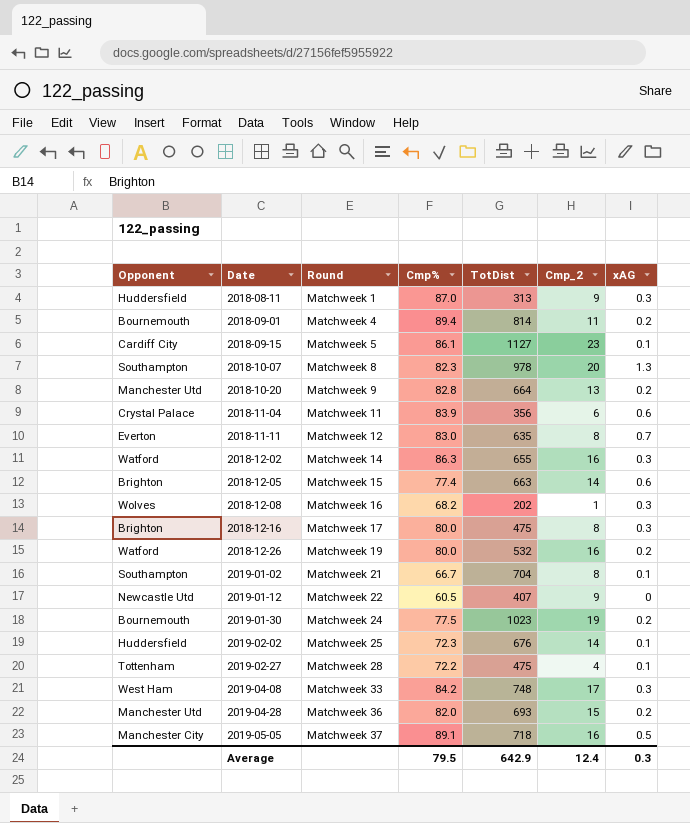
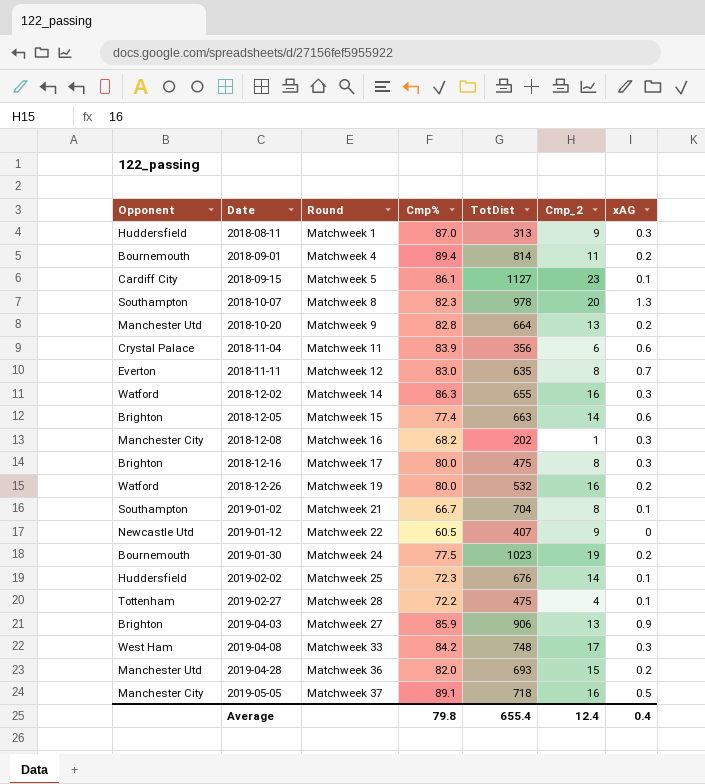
2018-12-08 | Opponent: Wolves -> Manchester City
row 2019-04-03: none -> Brighton | Matchweek 27 | 85.9 | 906 | 13 | 0.9
Average | Cmp%: 79.5 -> 79.8
Average | TotDist: 642.9 -> 655.4
Average | xAG: 0.3 -> 0.4

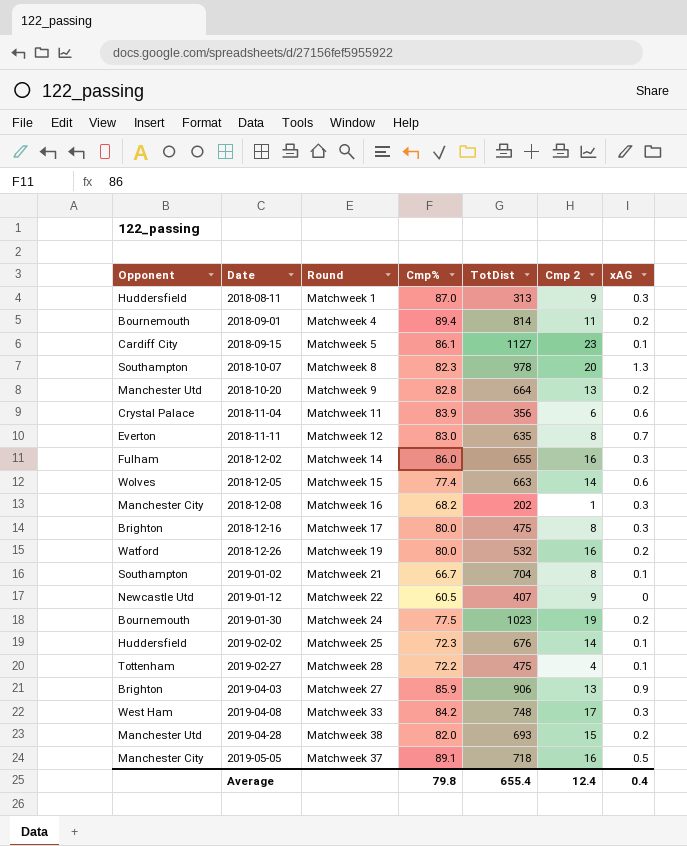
column name: Cmp_2 -> Cmp 2
2018-12-02 | Opponent: Watford -> Fulham
2018-12-02 | Cmp%: 86.3 -> 86.0
2018-12-05 | Opponent: Brighton -> Wolves
2019-04-28 | Round: Matchweek 36 -> Matchweek 38

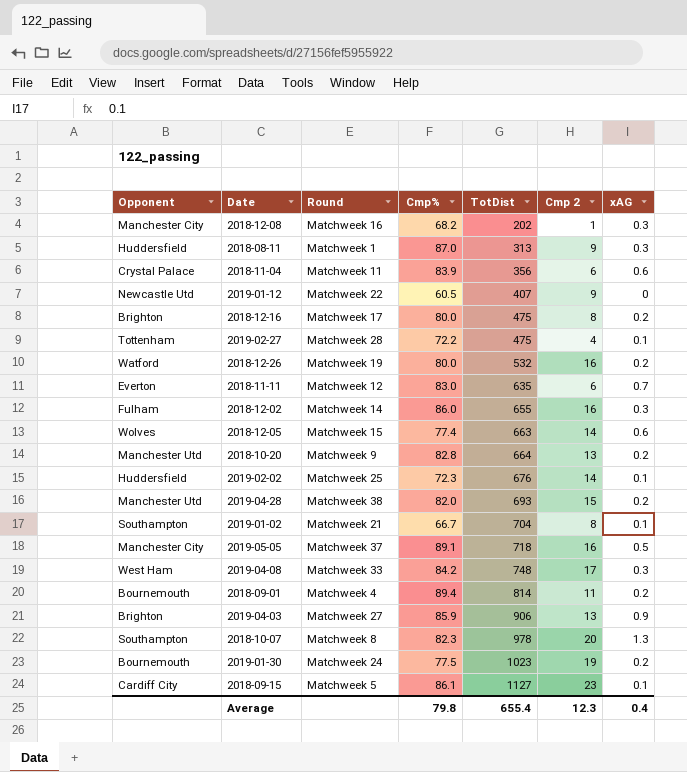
row order: Date ascending -> TotDist ascending
2018-12-16 | xAG: 0.3 -> 0.2
2018-11-11 | Cmp 2: 8 -> 6
Average | Cmp 2: 12.4 -> 12.3

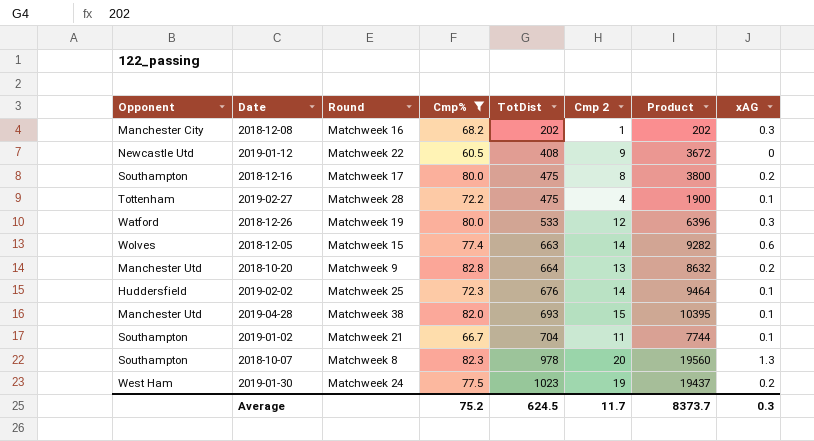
filter: none -> Cmp% <= 82.8
column Product | formula: none -> [TotDist] * [Cmp 2]
2019-01-12 | TotDist: 407 -> 408
2018-12-16 | Opponent: Brighton -> Southampton
2018-12-26 | TotDist: 532 -> 533
2018-12-26 | Cmp 2: 16 -> 12
2018-12-26 | xAG: 0.2 -> 0.3
2019-04-28 | xAG: 0.2 -> 0.1
2019-01-02 | Cmp 2: 8 -> 11
2019-01-30 | Opponent: Bournemouth -> West Ham
Average | Cmp%: 79.8 -> 75.2
Average | TotDist: 655.4 -> 624.5
Average | Cmp 2: 12.3 -> 11.7
Average | xAG: 0.4 -> 0.3

